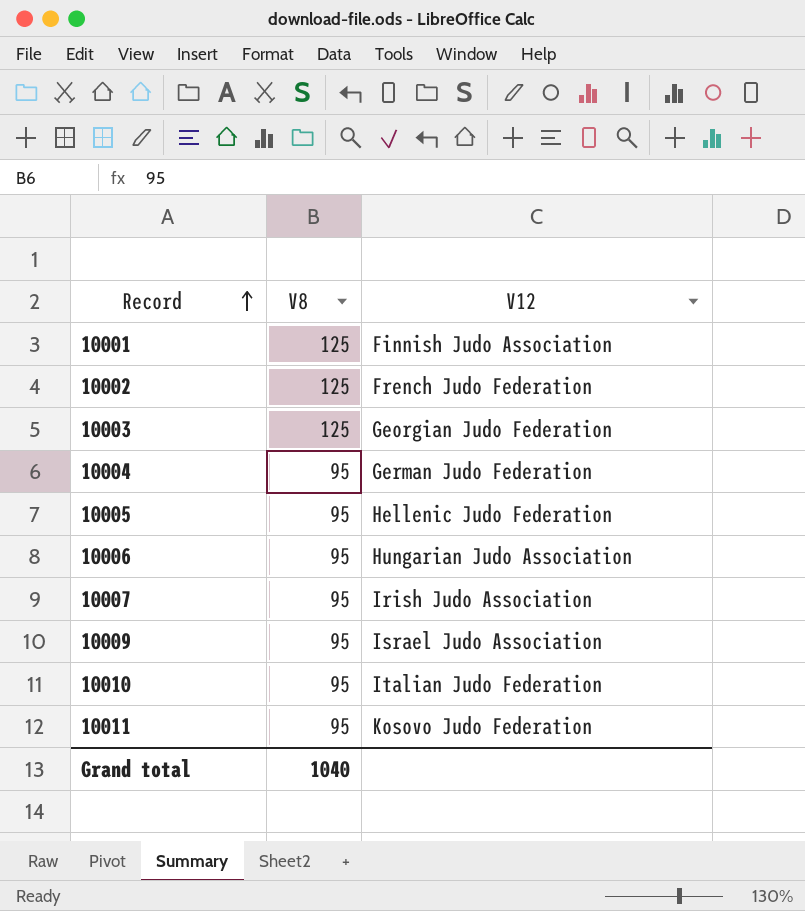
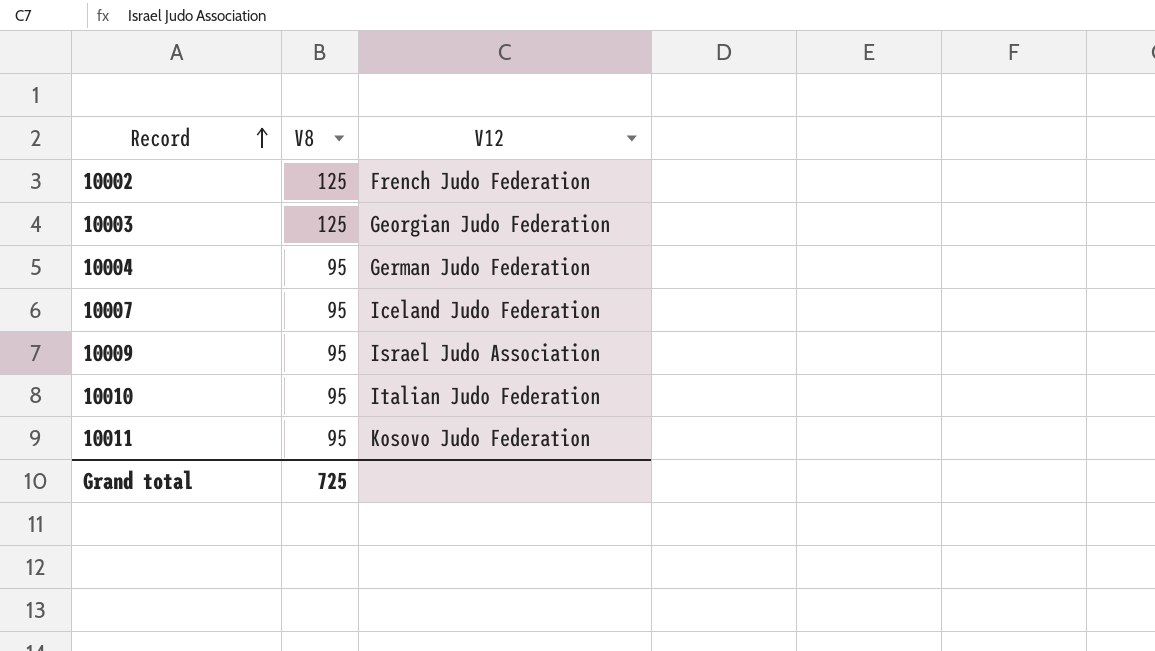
row 10001: 125 | Finnish Judo Association -> none
row 10005: 95 | Hellenic Judo Federation -> none
row 10006: 95 | Hungarian Judo Association -> none
10007 | V12: Irish Judo Association -> Iceland Judo Federation
Grand total | V8: 1040 -> 725

